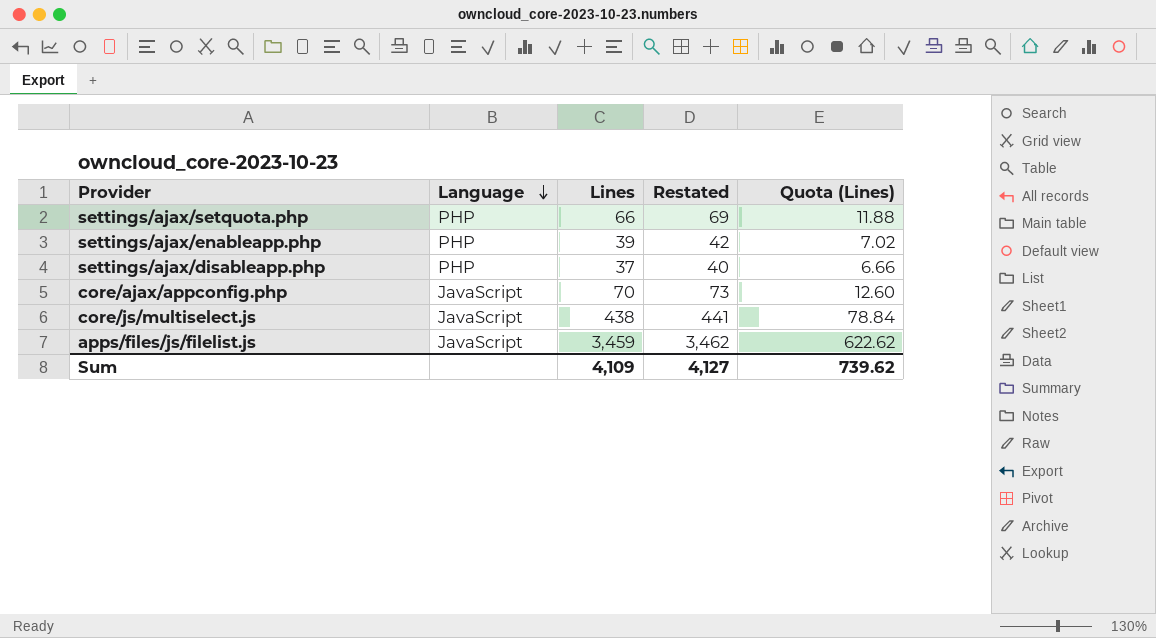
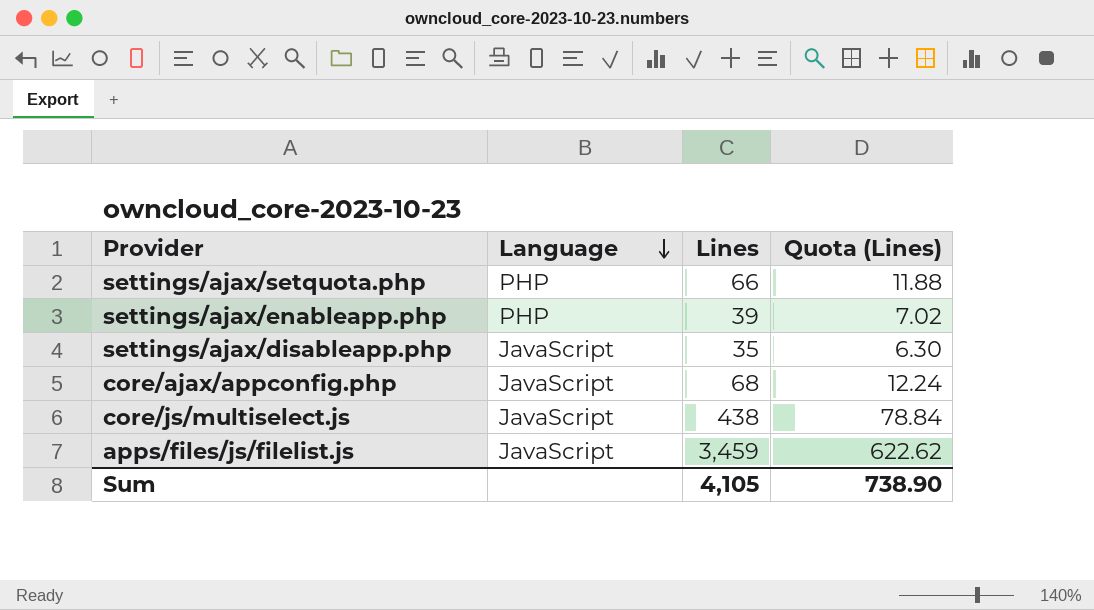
column Restated | formula: [Lines] + 3 -> none
settings/ajax/disableapp.php | Language: PHP -> JavaScript
settings/ajax/disableapp.php | Lines: 37 -> 35
settings/ajax/disableapp.php | Quota (Lines): 6.66 -> 6.30
core/ajax/appconfig.php | Lines: 70 -> 68
core/ajax/appconfig.php | Quota (Lines): 12.60 -> 12.24
Sum | Lines: 4,109 -> 4,105
Sum | Quota (Lines): 739.62 -> 738.90

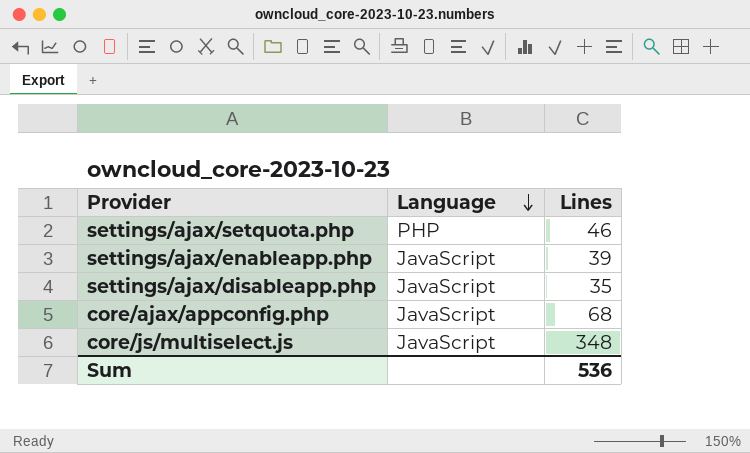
column Quota (Lines) | formula: [Lines] * 0.18 -> none
row apps/files/js/filelist.js: JavaScript | 3,459 | 622.62 -> none
settings/ajax/setquota.php | Lines: 66 -> 46
settings/ajax/enableapp.php | Language: PHP -> JavaScript
core/js/multiselect.js | Lines: 438 -> 348
Sum | Lines: 4,105 -> 536

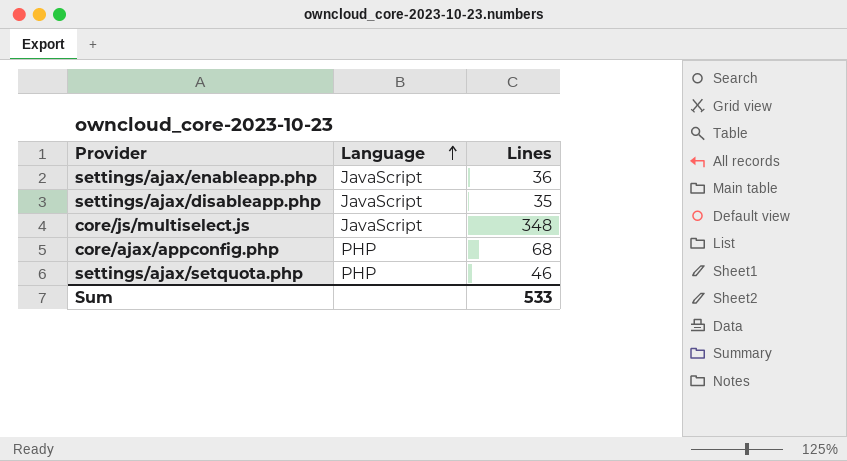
row order: Language descending -> Language ascending
settings/ajax/enableapp.php | Lines: 39 -> 36
core/ajax/appconfig.php | Language: JavaScript -> PHP
Sum | Lines: 536 -> 533

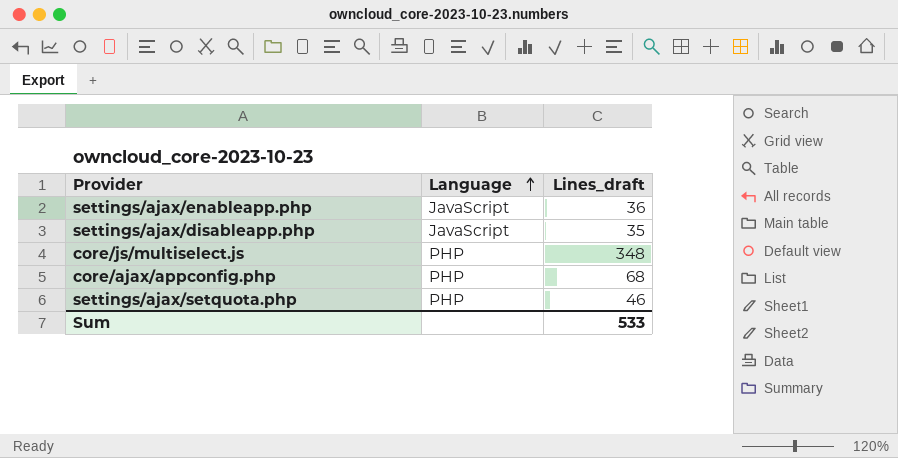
column name: Lines -> Lines_draft
core/js/multiselect.js | Language: JavaScript -> PHP

